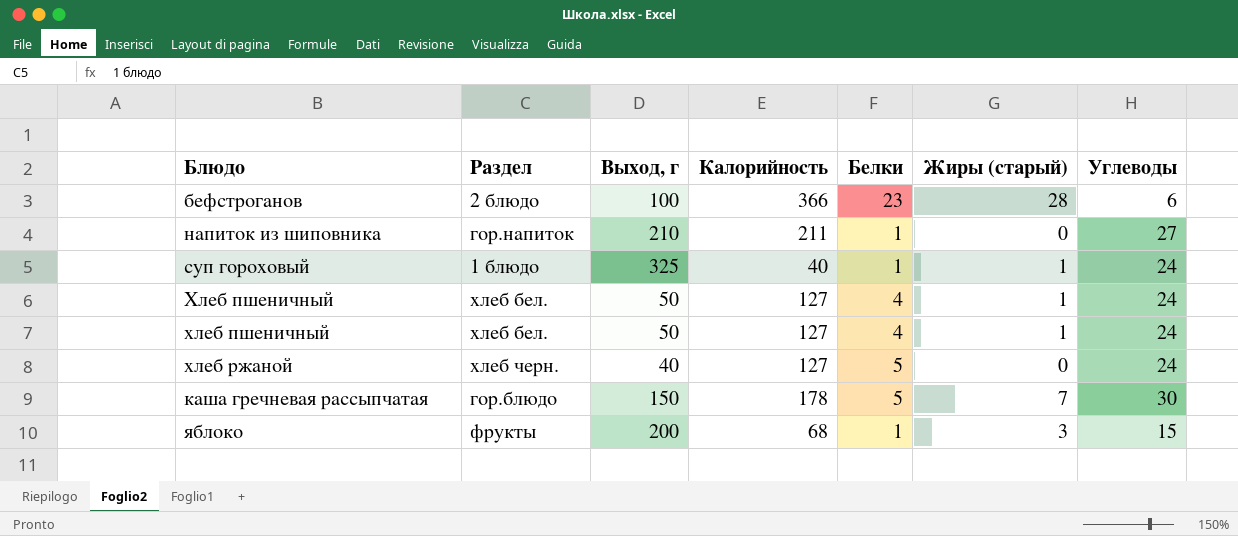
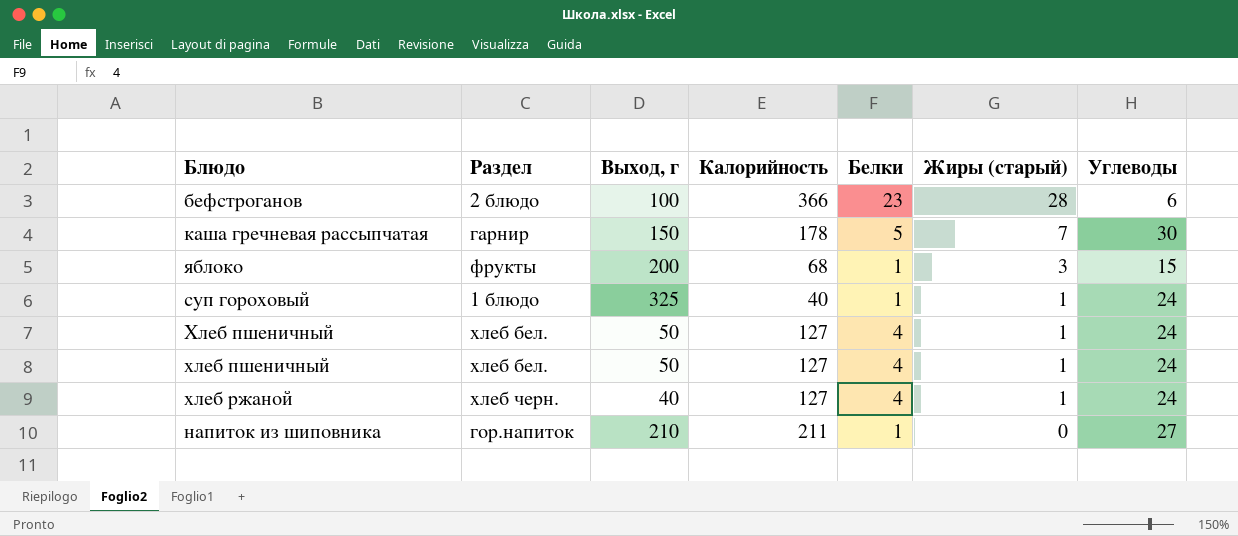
row order: none -> Жиры (старый) descending
каша гречневая рассыпчатая | Раздел: гор.блюдо -> гарнир
хлеб ржаной | Белки: 5 -> 4
хлеб ржаной | Жиры (старый): 0 -> 1

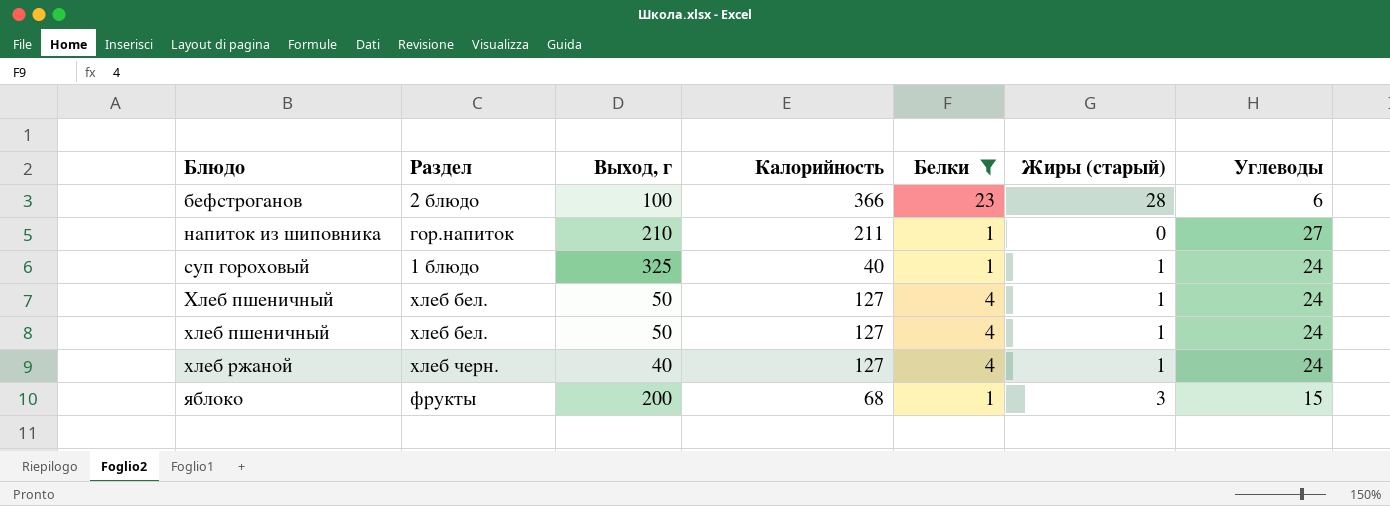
filter: none -> Белки != 5
row order: Жиры (старый) descending -> Блюдо ascending

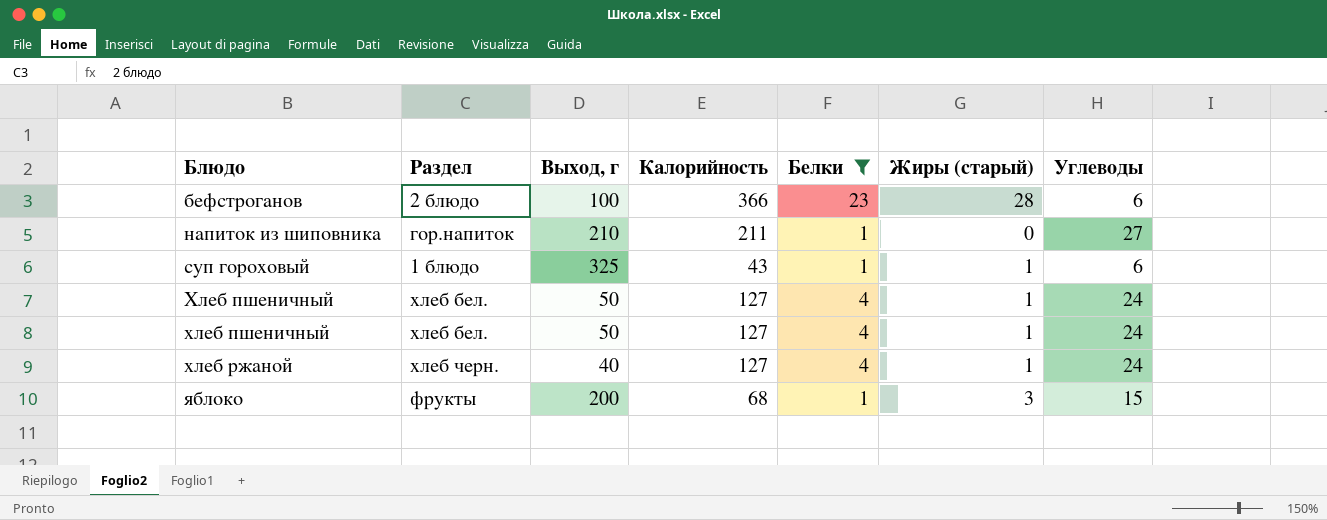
суп гороховый | Калорийность: 40 -> 43
суп гороховый | Углеводы: 24 -> 6

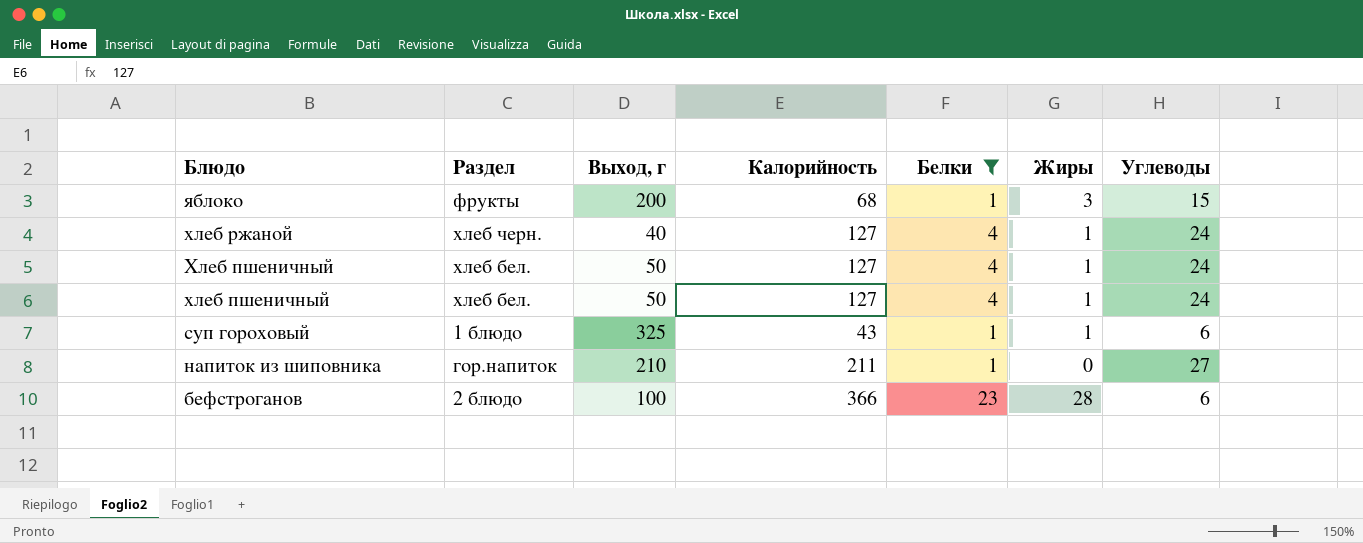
row order: Блюдо ascending -> Блюдо descending
column name: Жиры (старый) -> Жиры

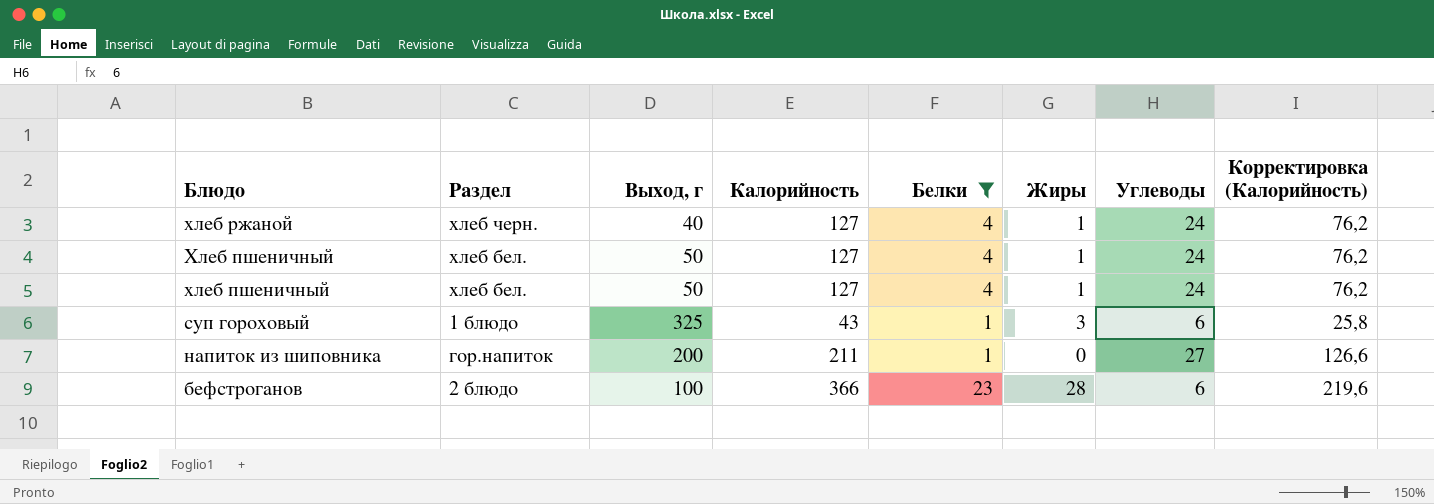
column Корректировка (Калорийность) | formula: none -> [Калорийность] * 0,6
row яблоко: фрукты | 200 | 68 | 1 | 3 | 15 -> none
суп гороховый | Жиры: 1 -> 3
напиток из шиповника | Выход, г: 210 -> 200

